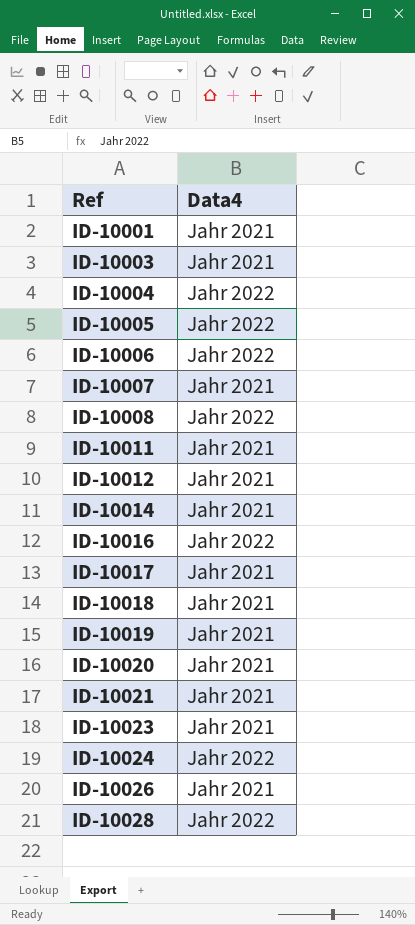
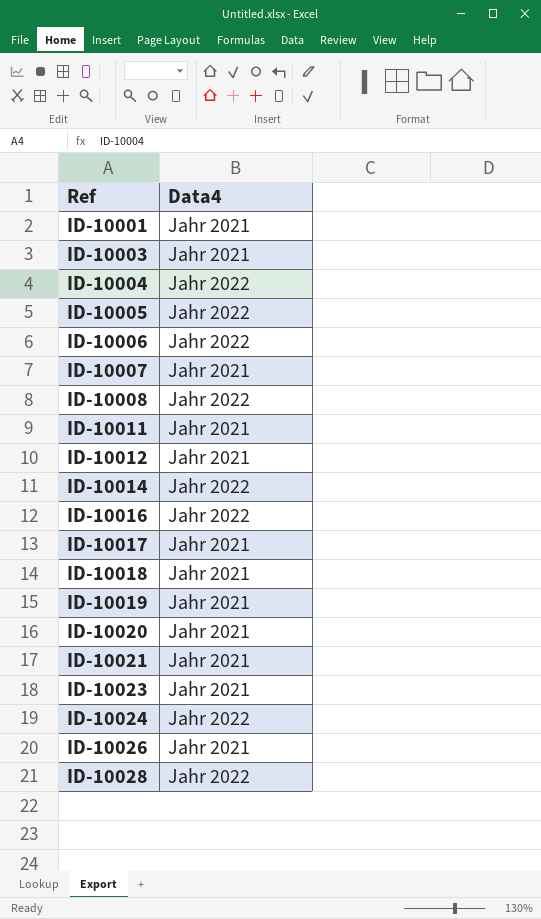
ID-10014 | Data4: Jahr 2021 -> Jahr 2022

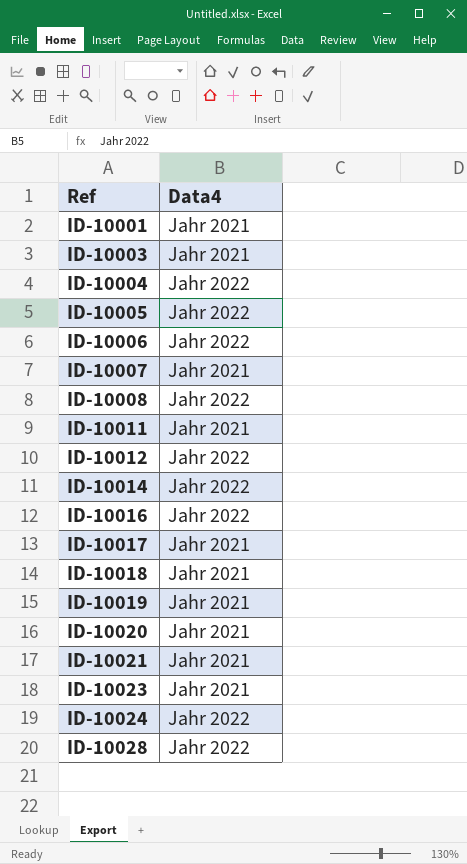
row ID-10026: Jahr 2021 -> none
ID-10012 | Data4: Jahr 2021 -> Jahr 2022

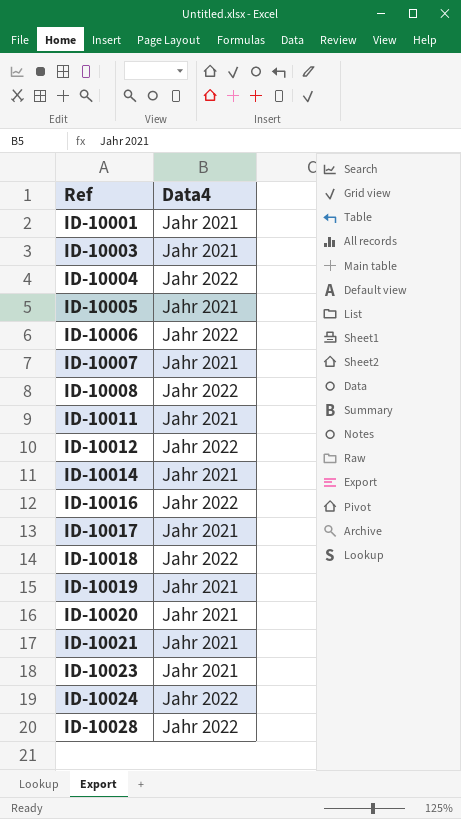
ID-10005 | Data4: Jahr 2022 -> Jahr 2021
ID-10014 | Data4: Jahr 2022 -> Jahr 2021
ID-10018 | Data4: Jahr 2021 -> Jahr 2022

